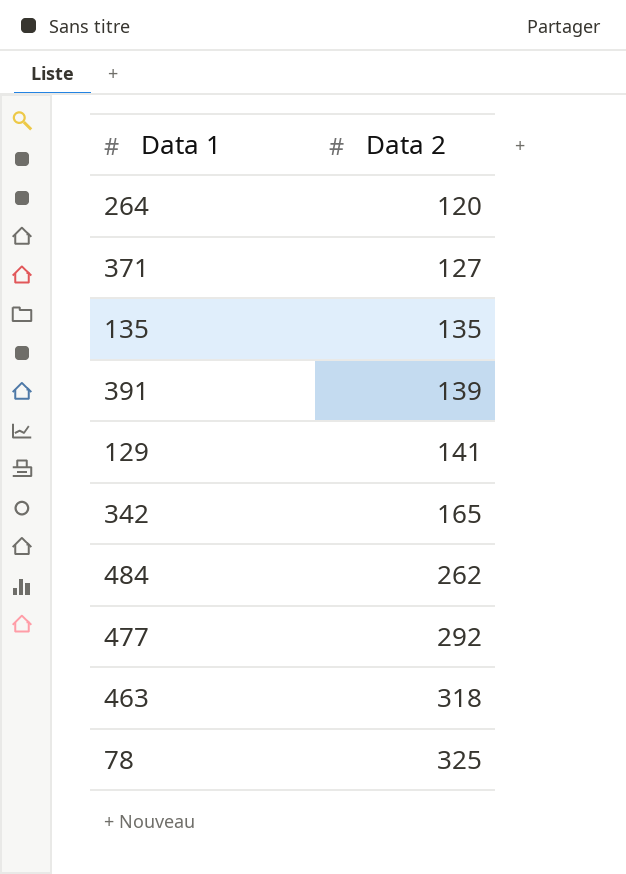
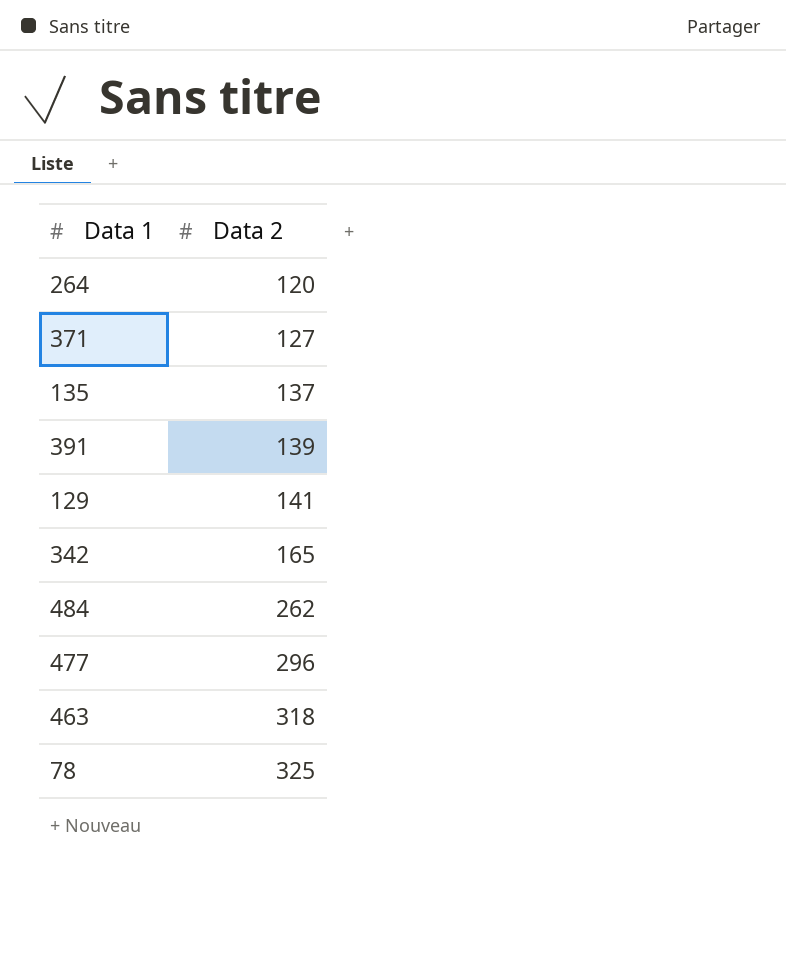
135 | Data 2: 135 -> 137
477 | Data 2: 292 -> 296

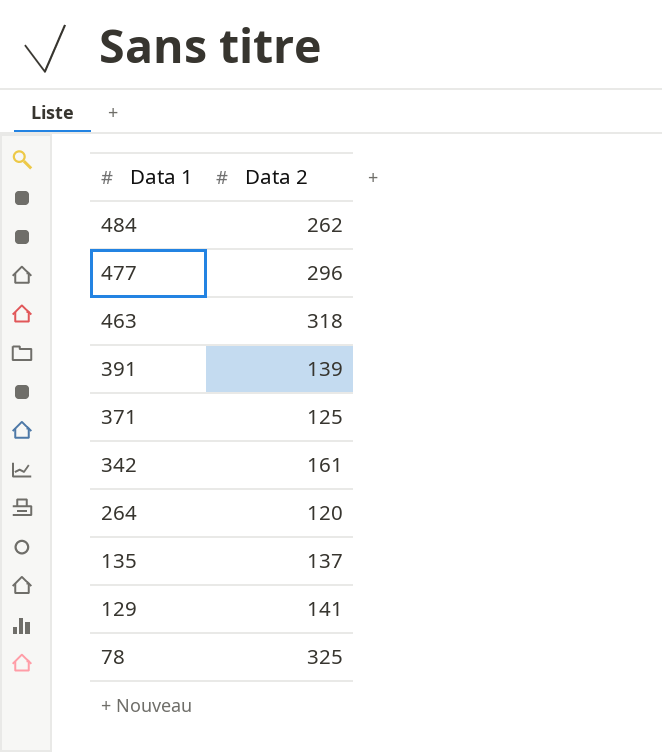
row order: Data 2 ascending -> Data 1 descending
371 | Data 2: 127 -> 125
342 | Data 2: 165 -> 161

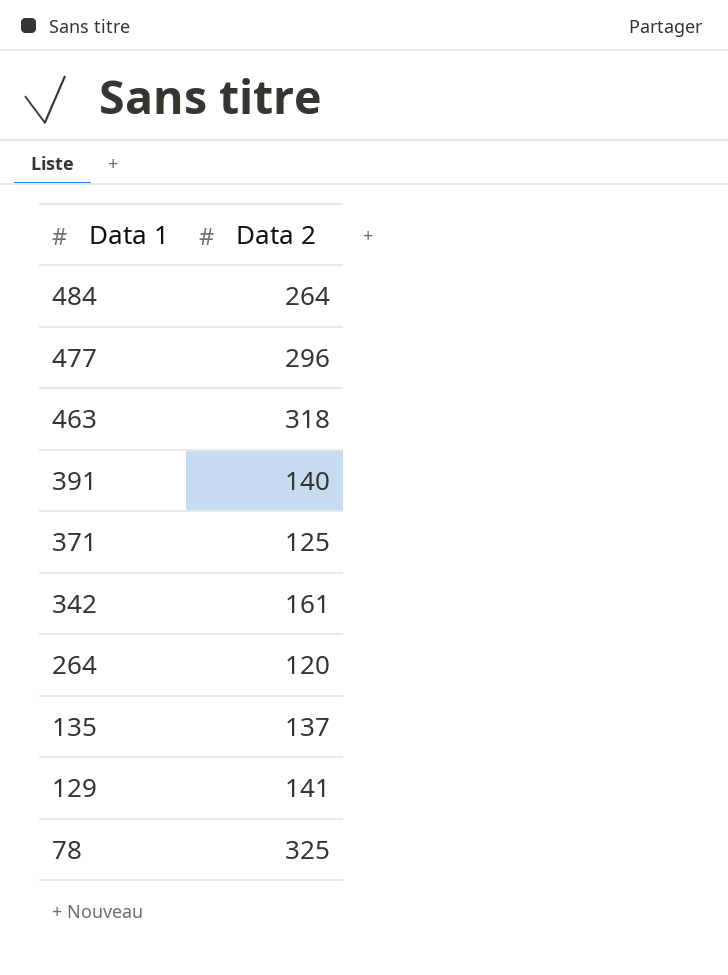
484 | Data 2: 262 -> 264
391 | Data 2: 139 -> 140

